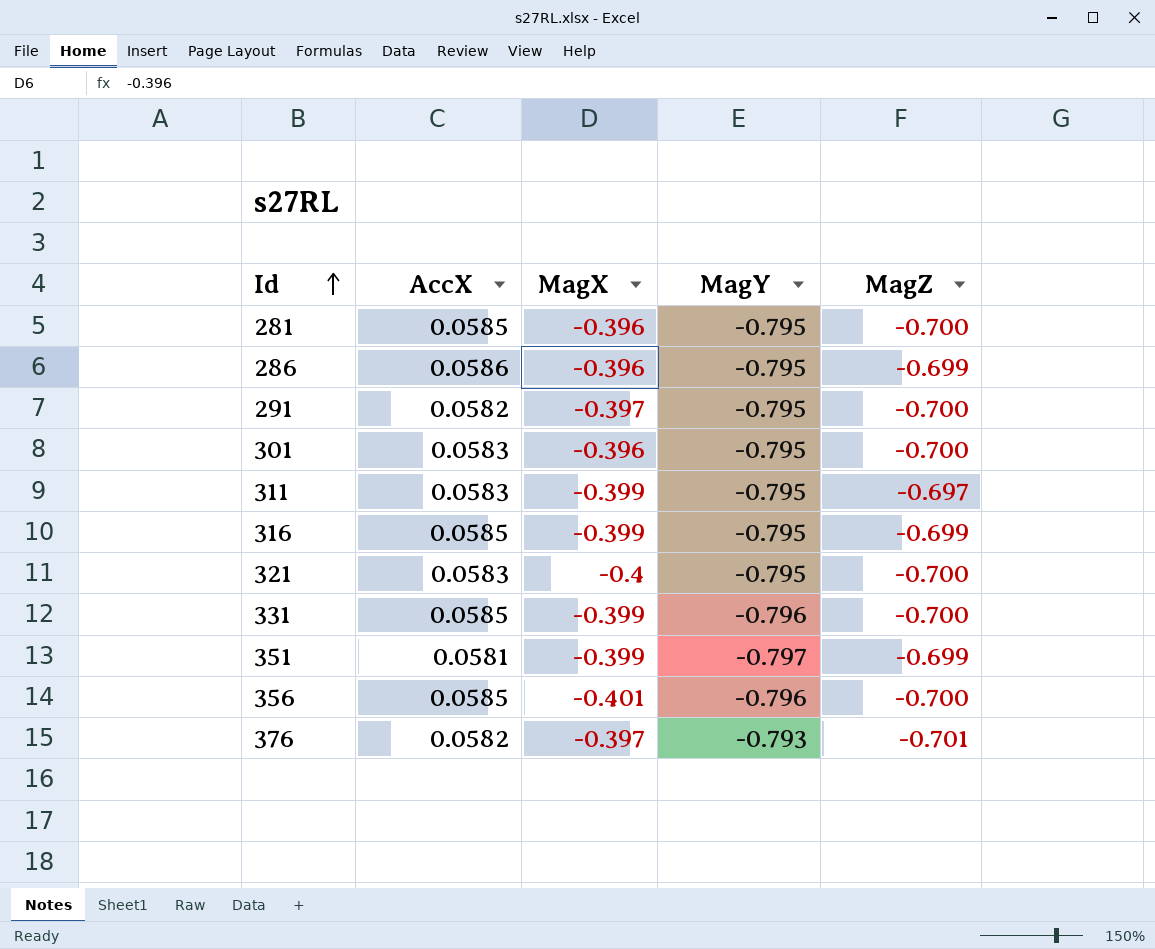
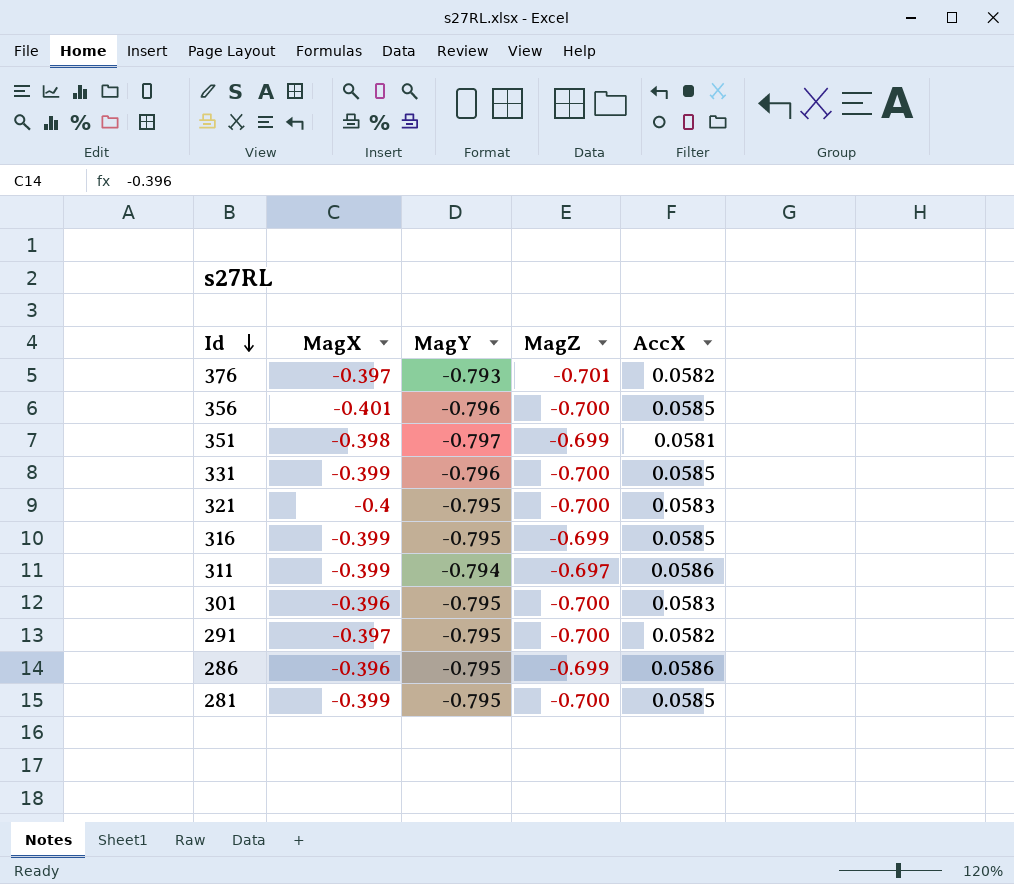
row order: Id ascending -> Id descending
column AccX | position: 2 -> 5
351 | MagX: -0.399 -> -0.398
311 | MagY: -0.795 -> -0.794
311 | AccX: 0.0583 -> 0.0586
281 | MagX: -0.396 -> -0.399

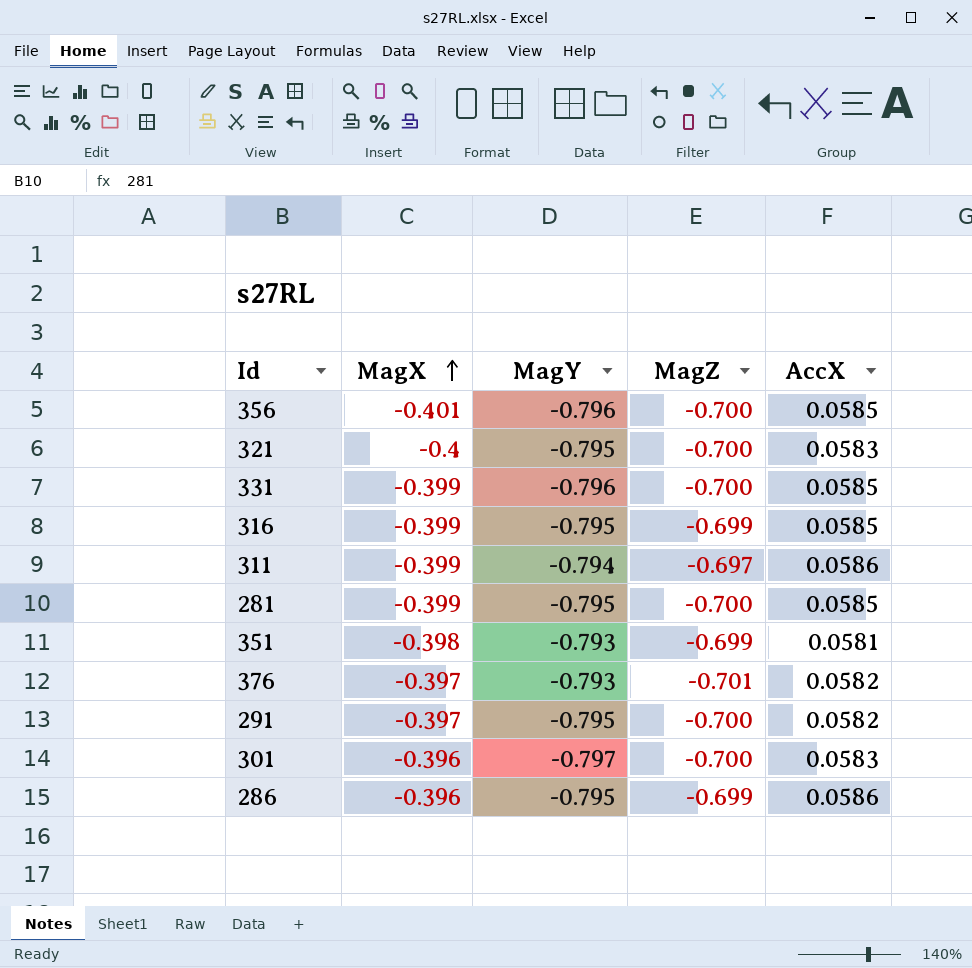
row order: Id descending -> MagX ascending
351 | MagY: -0.797 -> -0.793
301 | MagY: -0.795 -> -0.797

